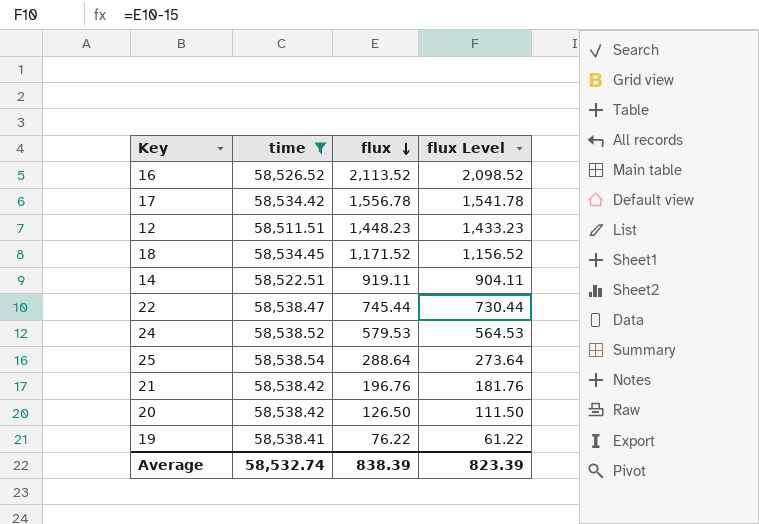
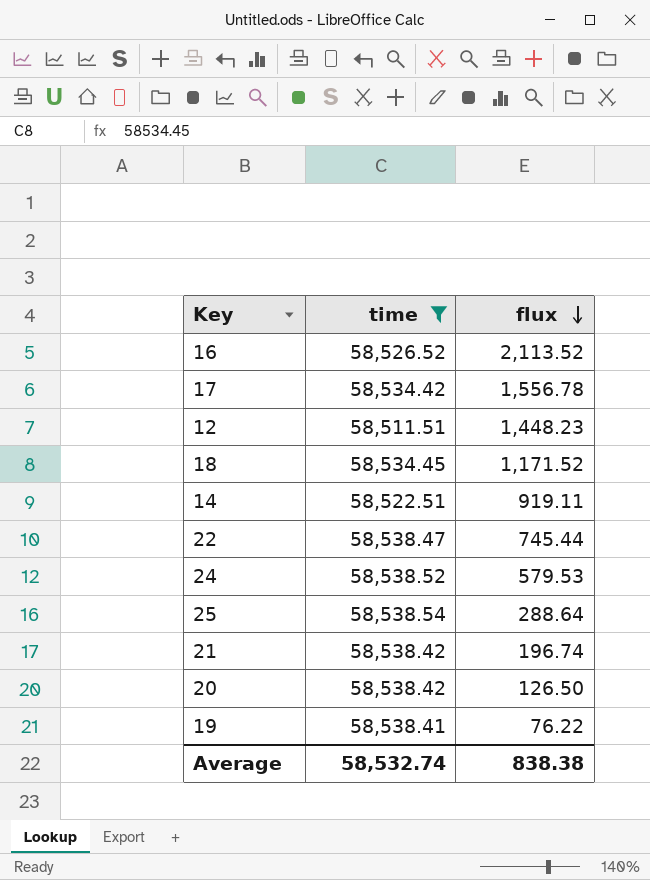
column flux Level | formula: [flux] - 15 -> none
21 | flux: 196.76 -> 196.74
Average | flux: 838.39 -> 838.38

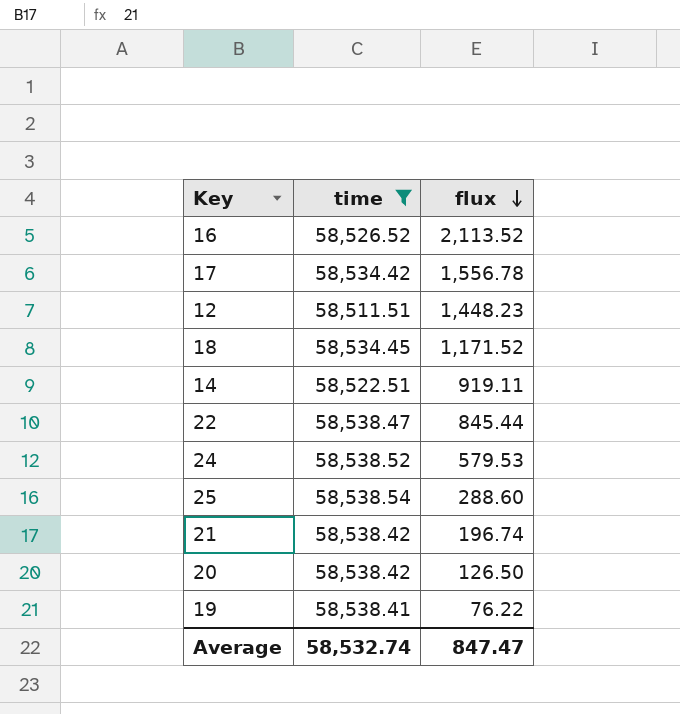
22 | flux: 745.44 -> 845.44
25 | flux: 288.64 -> 288.60
Average | flux: 838.38 -> 847.47

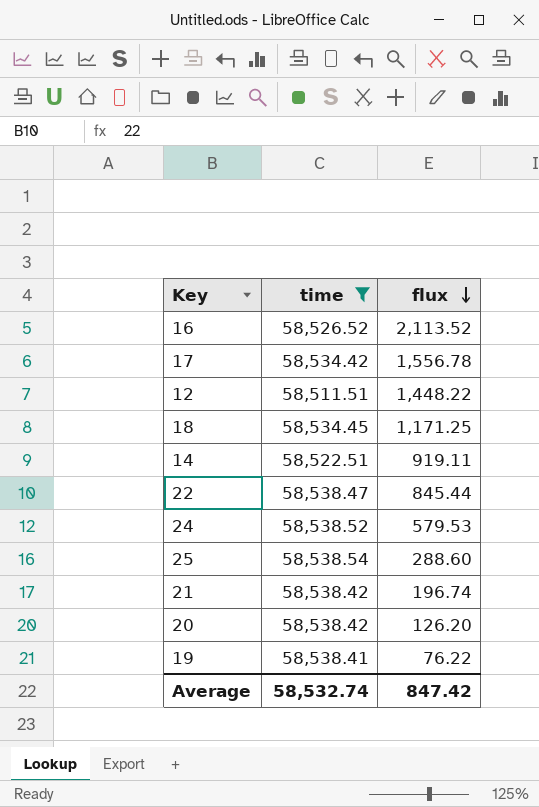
12 | flux: 1,448.23 -> 1,448.22
18 | flux: 1,171.52 -> 1,171.25
20 | flux: 126.50 -> 126.20
Average | flux: 847.47 -> 847.42

